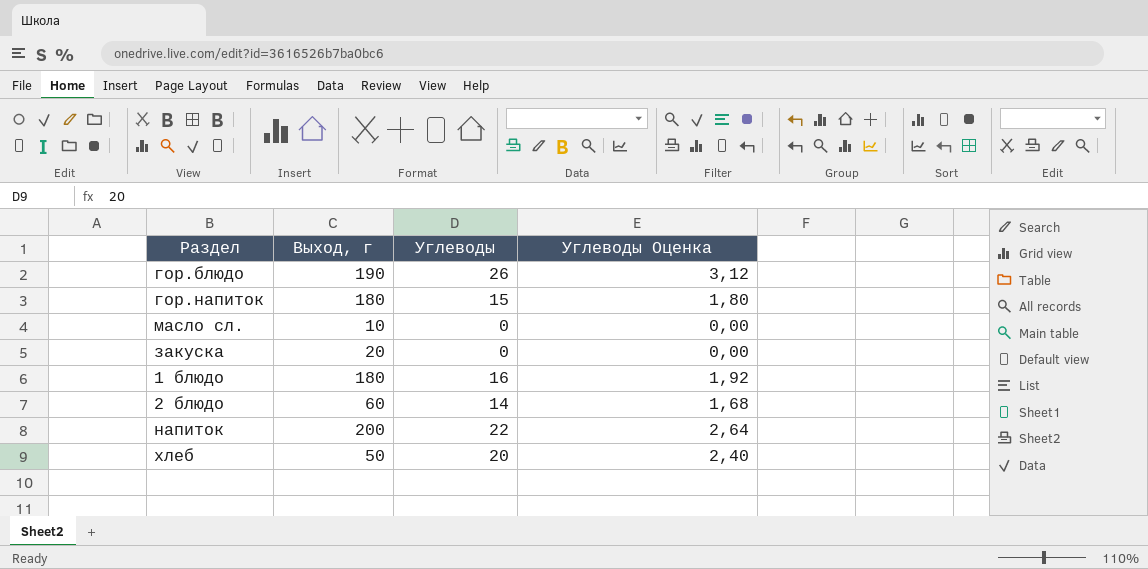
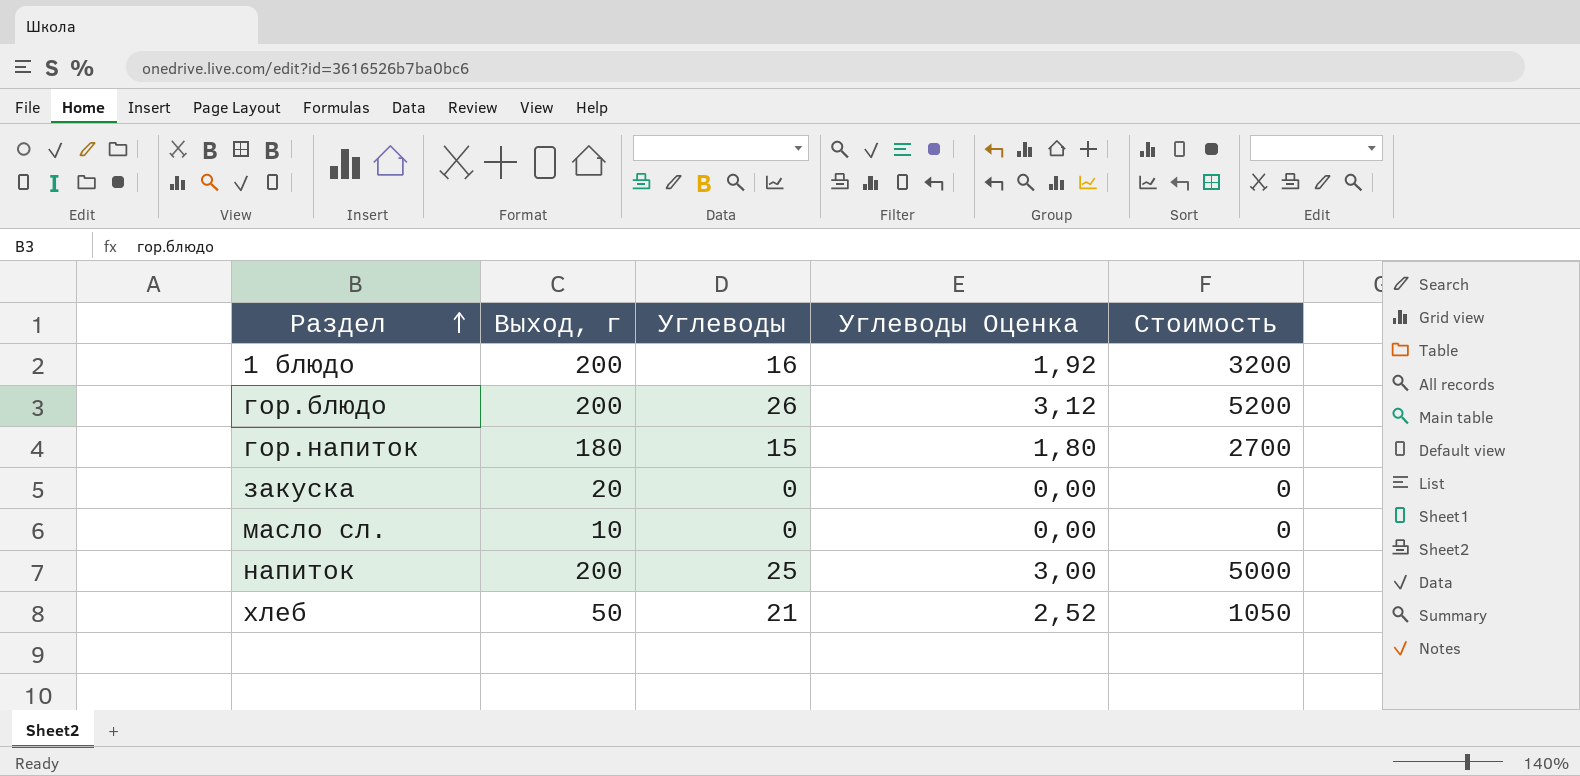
row order: none -> Раздел ascending
column Стоимость | formula: none -> [Выход, г] * [Углеводы]
row 2 блюдо: 60 | 14 | 1,68 -> none
1 блюдо | Выход, г: 180 -> 200
гор.блюдо | Выход, г: 190 -> 200
напиток | Углеводы: 22 -> 25
напиток | Углеводы Оценка: 2,64 -> 3,00
хлеб | Углеводы: 20 -> 21
хлеб | Углеводы Оценка: 2,40 -> 2,52

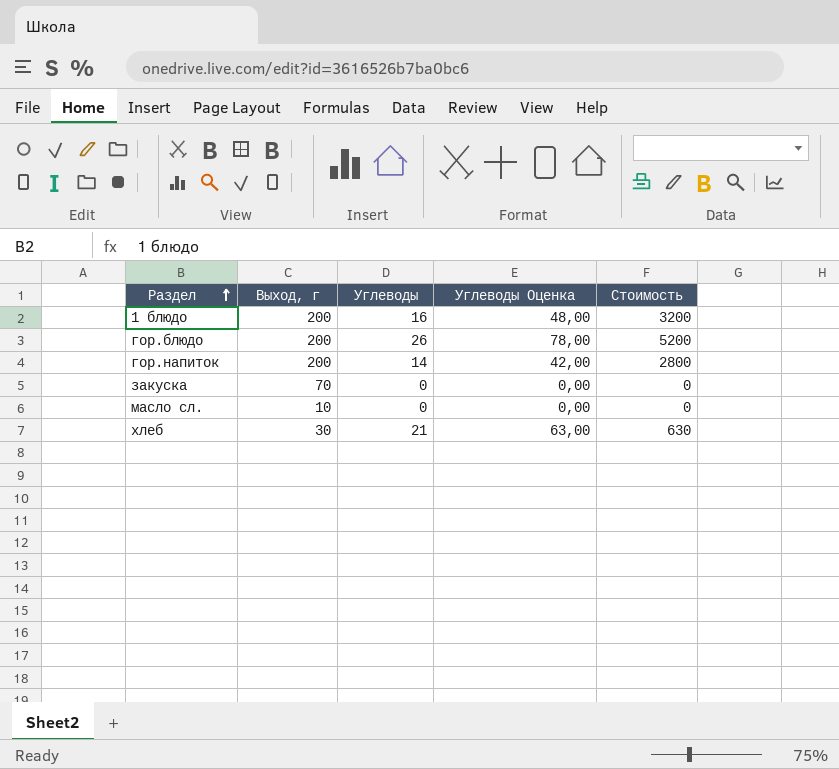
column Углеводы Оценка | formula: [Углеводы] * 0,12 -> [Углеводы] * 3
row напиток: 200 | 25 | 3,00 | 5000 -> none
гор.напиток | Выход, г: 180 -> 200
гор.напиток | Углеводы: 15 -> 14
гор.напиток | Стоимость: 2700 -> 2800
закуска | Выход, г: 20 -> 70
хлеб | Выход, г: 50 -> 30
хлеб | Стоимость: 1050 -> 630

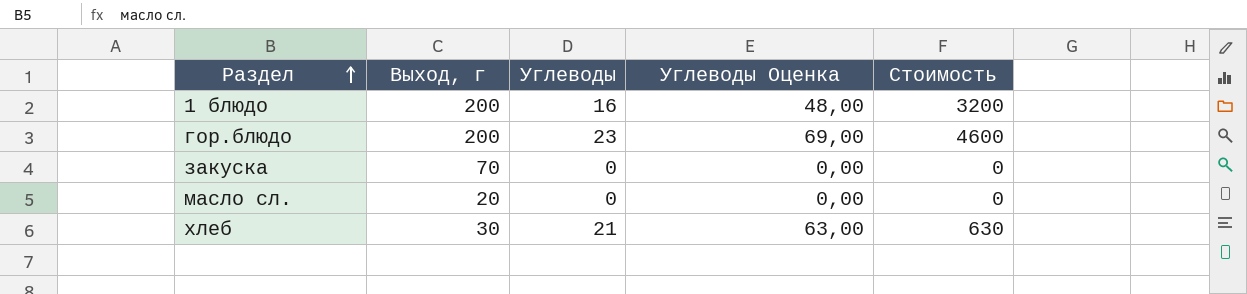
row гор.напиток: 200 | 14 | 42,00 | 2800 -> none
гор.блюдо | Углеводы: 26 -> 23
гор.блюдо | Углеводы Оценка: 78,00 -> 69,00
гор.блюдо | Стоимость: 5200 -> 4600
масло сл. | Выход, г: 10 -> 20

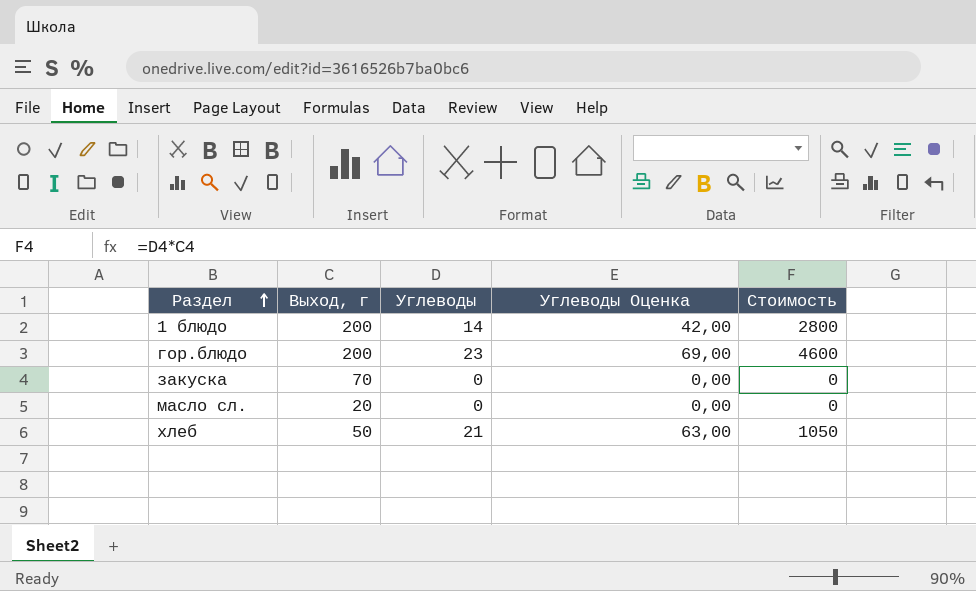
1 блюдо | Углеводы: 16 -> 14
1 блюдо | Углеводы Оценка: 48,00 -> 42,00
1 блюдо | Стоимость: 3200 -> 2800
хлеб | Выход, г: 30 -> 50
хлеб | Стоимость: 630 -> 1050

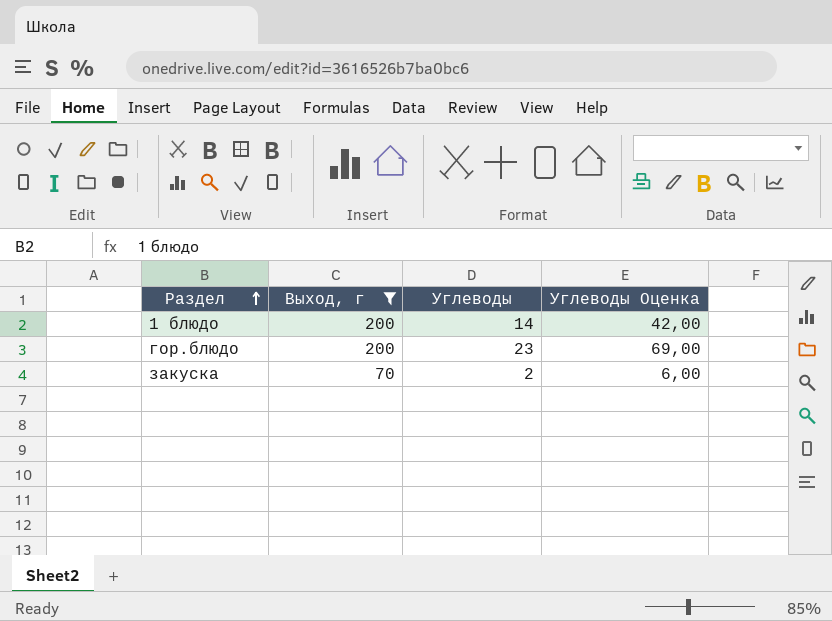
filter: none -> Выход, г >= 70
column Стоимость | formula: [Выход, г] * [Углеводы] -> none
закуска | Углеводы: 0 -> 2
закуска | Углеводы Оценка: 0,00 -> 6,00

